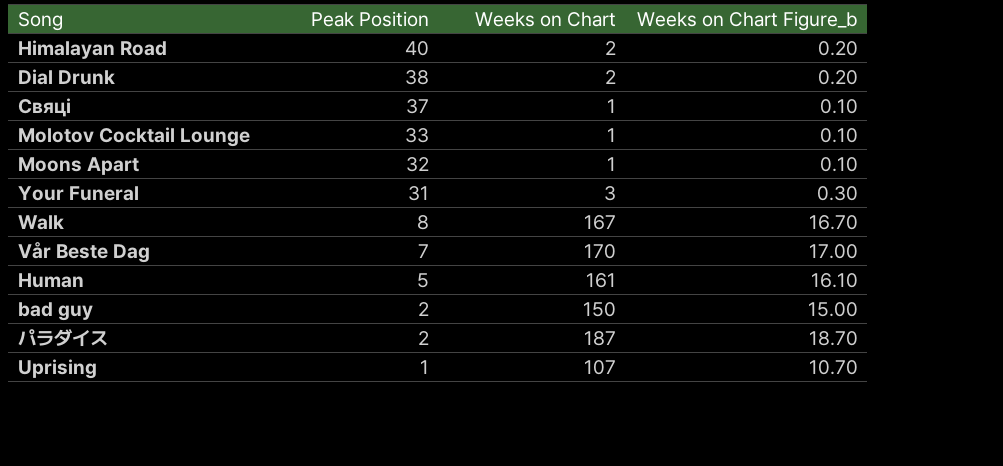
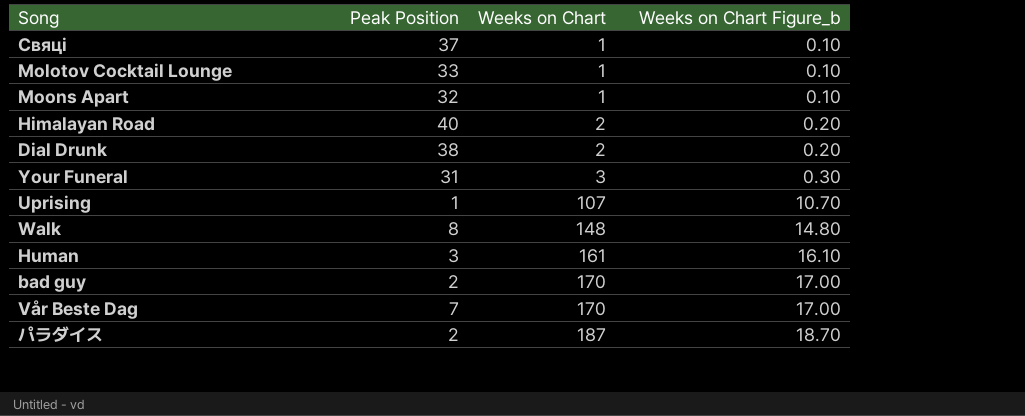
row order: Peak Position descending -> Weeks on Chart ascending
Walk | Weeks on Chart: 167 -> 148
Walk | Weeks on Chart Figure_b: 16.70 -> 14.80
Human | Peak Position: 5 -> 3
bad guy | Weeks on Chart: 150 -> 170
bad guy | Weeks on Chart Figure_b: 15.00 -> 17.00

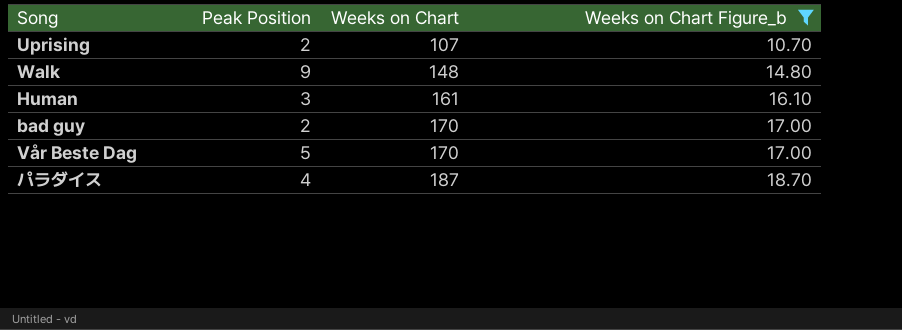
filter: none -> Weeks on Chart Figure_b >= 10.70
Uprising | Peak Position: 1 -> 2
Walk | Peak Position: 8 -> 9
Vår Beste Dag | Peak Position: 7 -> 5
パラダイス | Peak Position: 2 -> 4

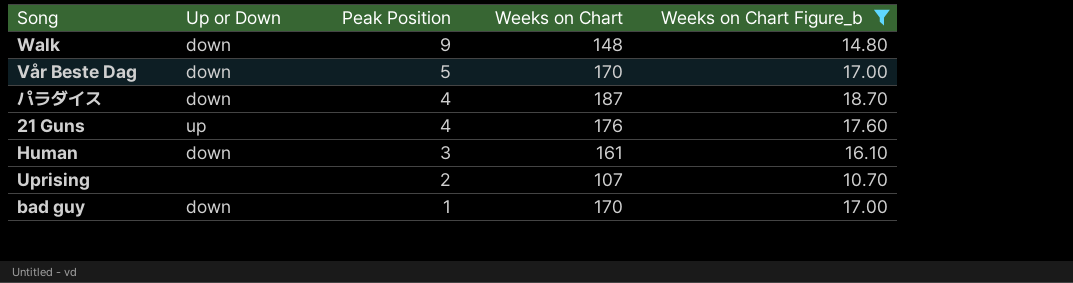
row order: Weeks on Chart ascending -> Peak Position descending
column Up or Down | position: none -> 2
row 21 Guns: none -> up | 4 | 176 | 17.60
bad guy | Peak Position: 2 -> 1

